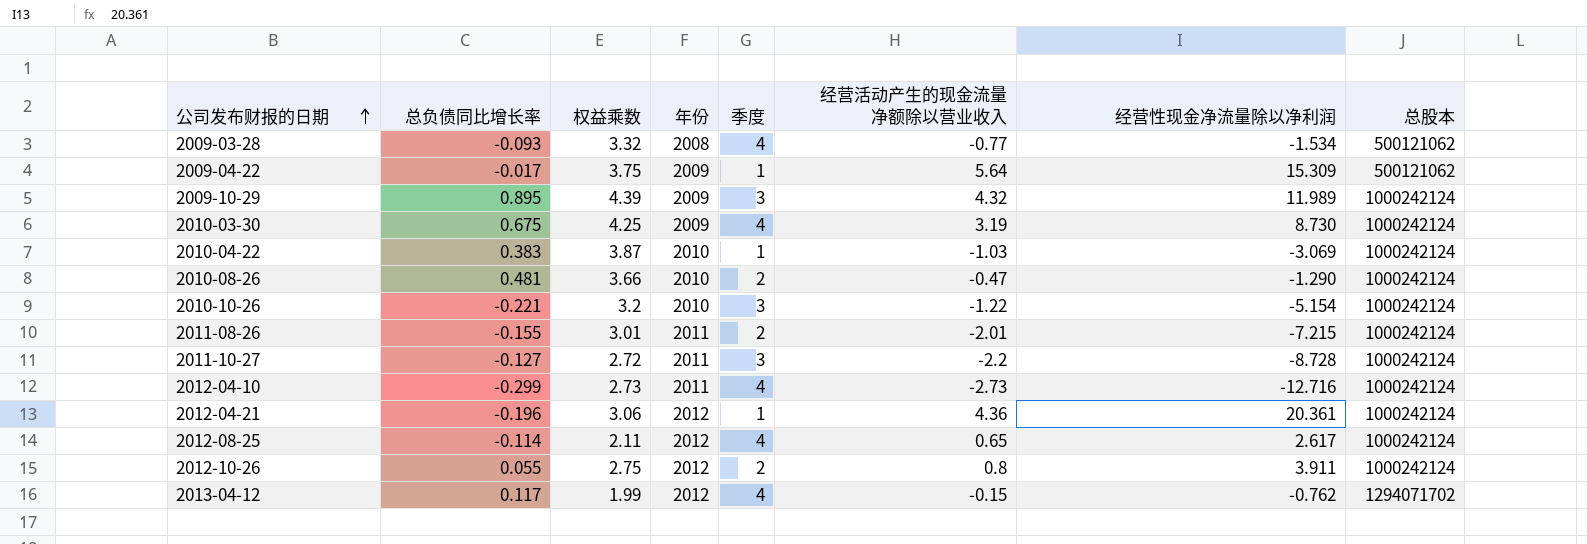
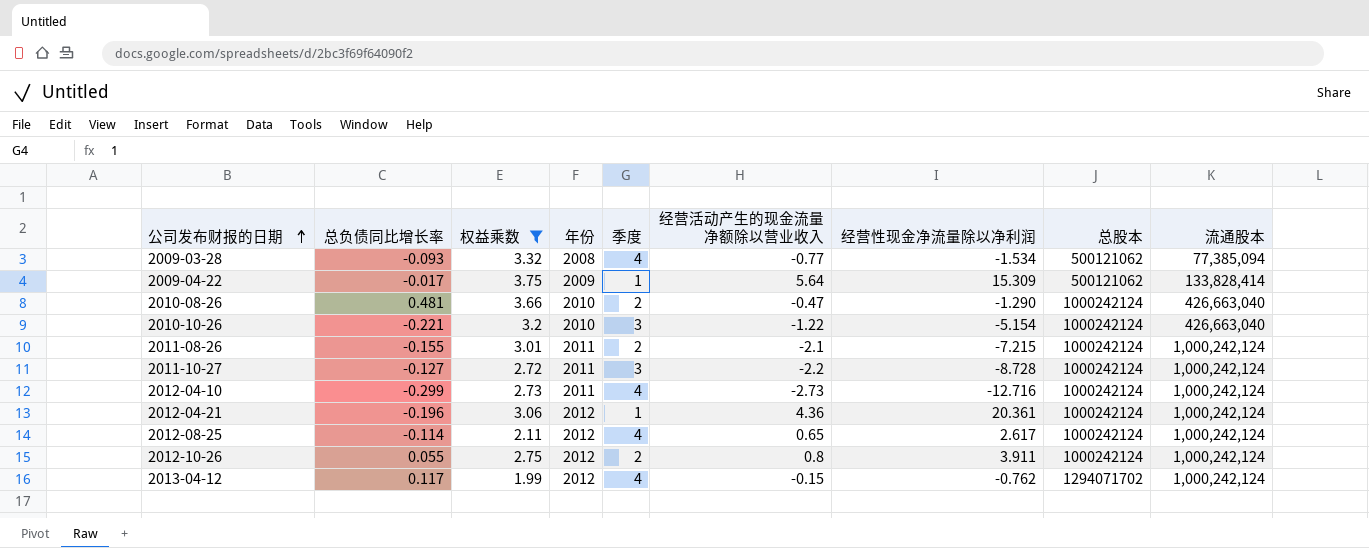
filter: none -> 权益乘数 <= 3.75
column 流通股本 | position: none -> 9
2011-08-26 | 经营活动产生的现金流量净额除以营业收入: -2.01 -> -2.1

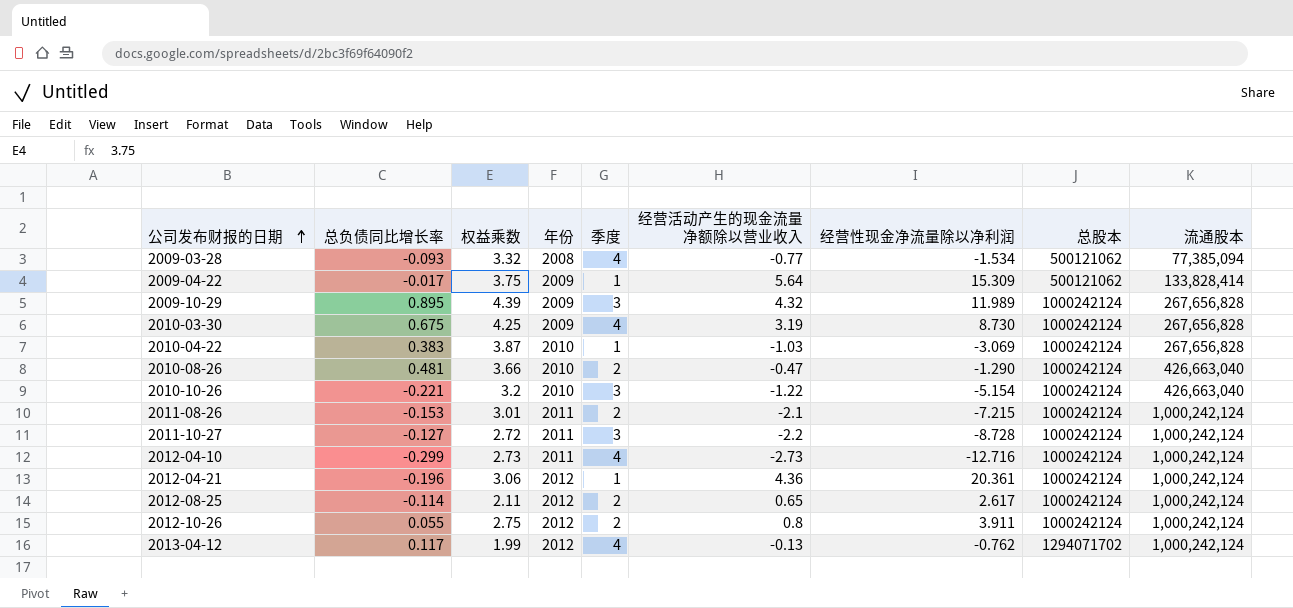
filter: 权益乘数 <= 3.75 -> none
2011-08-26 | 总负债同比增长率: -0.155 -> -0.153
2012-08-25 | 季度: 4 -> 2
2013-04-12 | 经营活动产生的现金流量净额除以营业收入: -0.15 -> -0.13

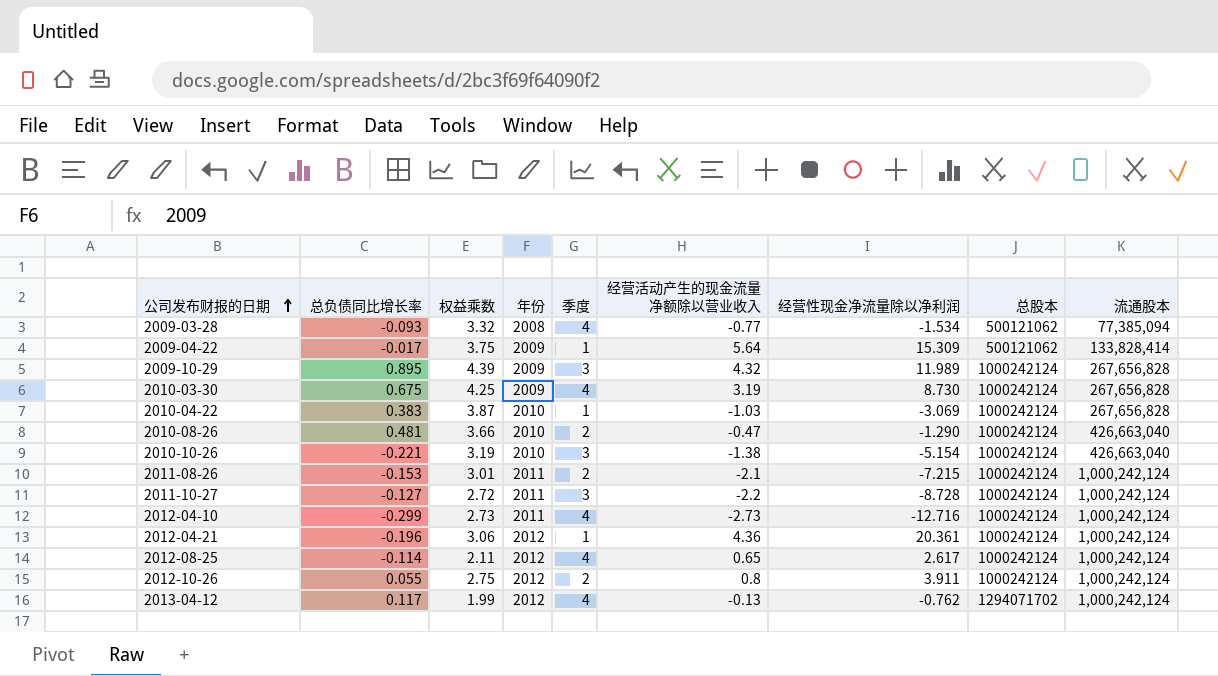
2010-10-26 | 权益乘数: 3.2 -> 3.19
2010-10-26 | 经营活动产生的现金流量净额除以营业收入: -1.22 -> -1.38
2012-08-25 | 季度: 2 -> 4

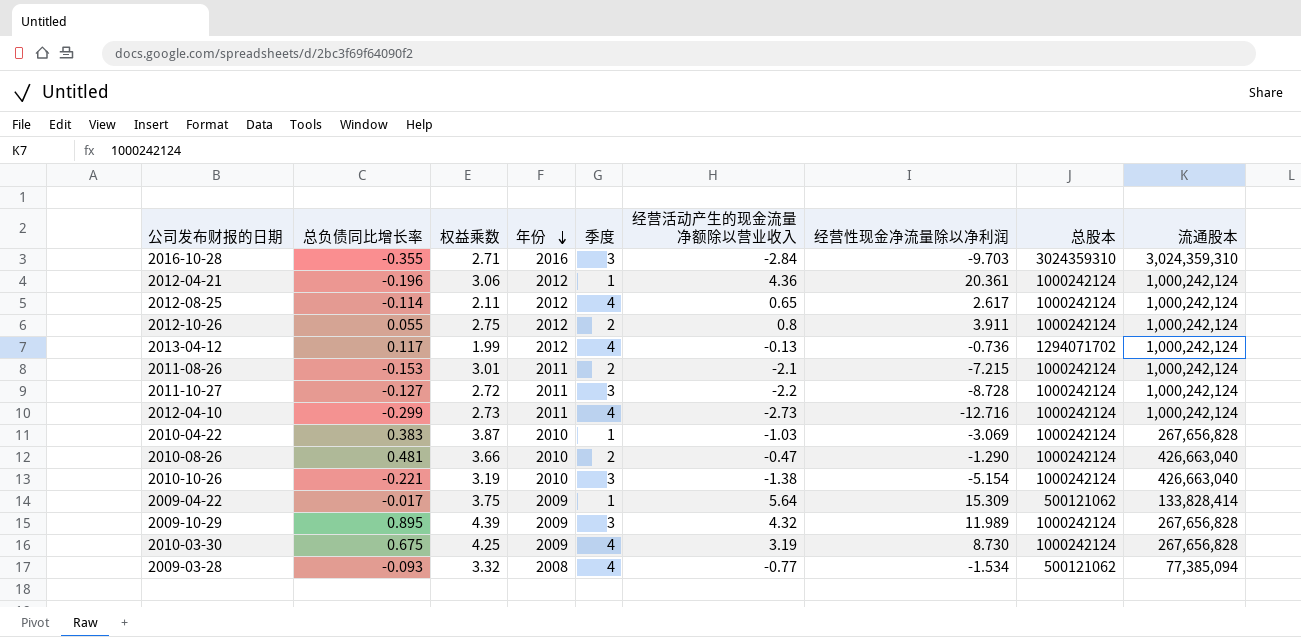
row order: 公司发布财报的日期 ascending -> 年份 descending
row 2016-10-28: none -> -0.355 | 2.71 | 2016 | 3 | -2.84 | -9.703 | 3024359310 | 3,024,359,310
2013-04-12 | 经营性现金净流量除以净利润: -0.762 -> -0.736

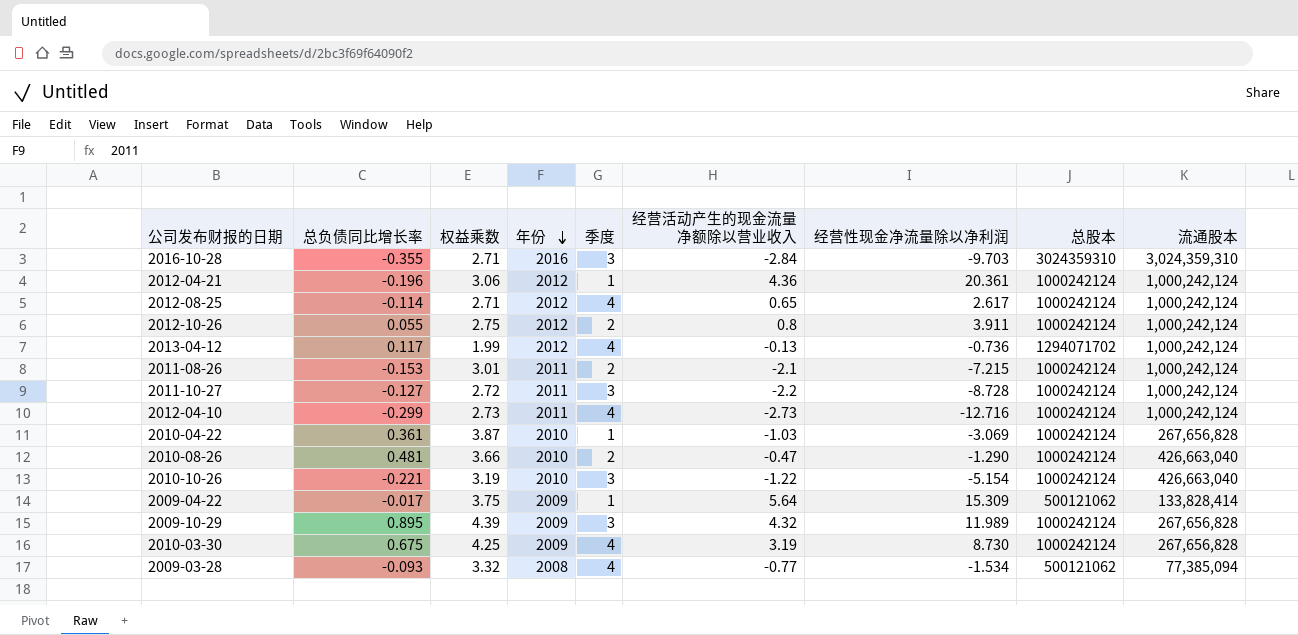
2012-08-25 | 权益乘数: 2.11 -> 2.71
2010-04-22 | 总负债同比增长率: 0.383 -> 0.361
2010-10-26 | 经营活动产生的现金流量净额除以营业收入: -1.38 -> -1.22

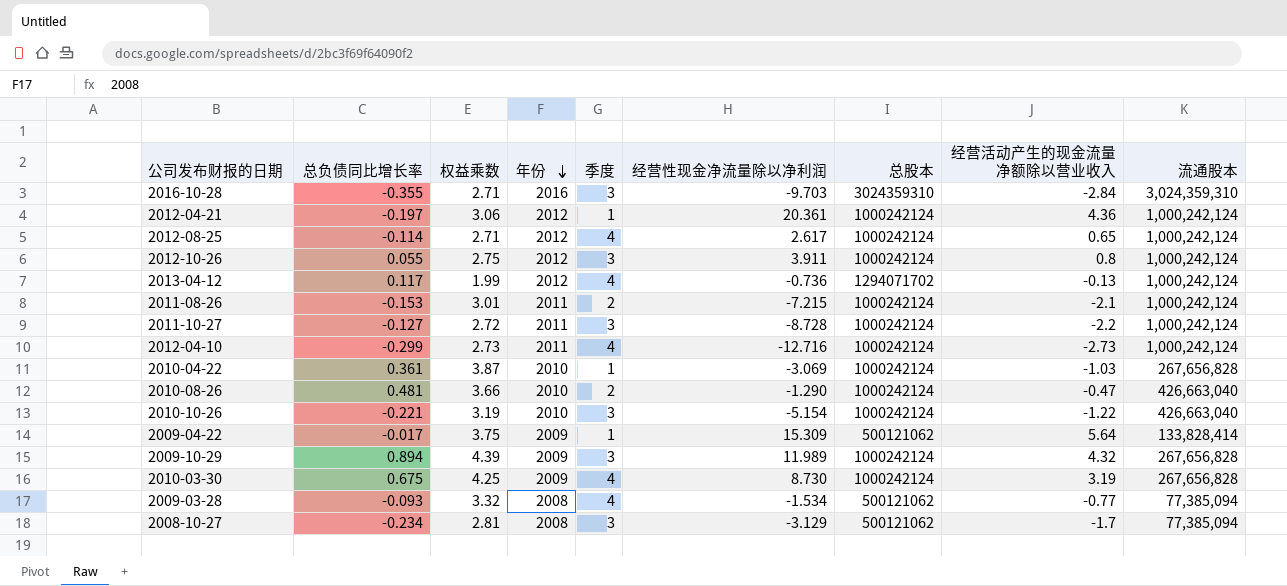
column 经营活动产生的现金流量净额除以营业收入 | position: 6 -> 8
2012-04-21 | 总负债同比增长率: -0.196 -> -0.197
2012-10-26 | 季度: 2 -> 3
2009-10-29 | 总负债同比增长率: 0.895 -> 0.894
row 2008-10-27: none -> -0.234 | 2.81 | 2008 | 3 | -3.129 | 500121062 | -1.7 | 77,385,094

